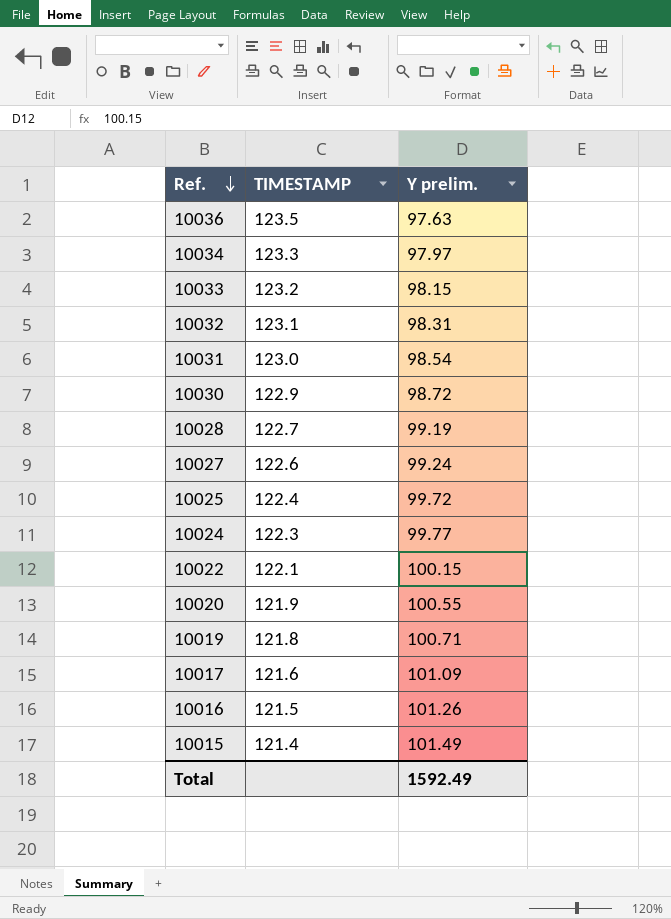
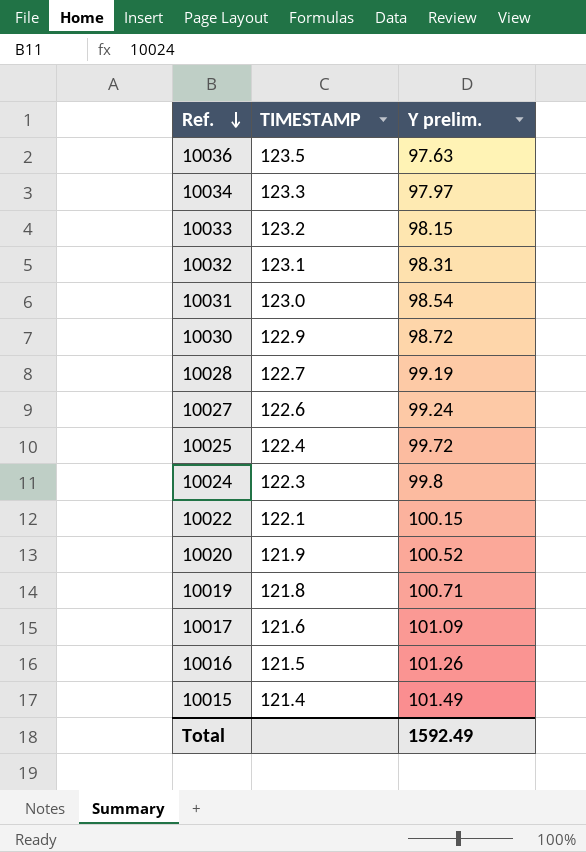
10024 | Y prelim.: 99.77 -> 99.8
10020 | Y prelim.: 100.55 -> 100.52

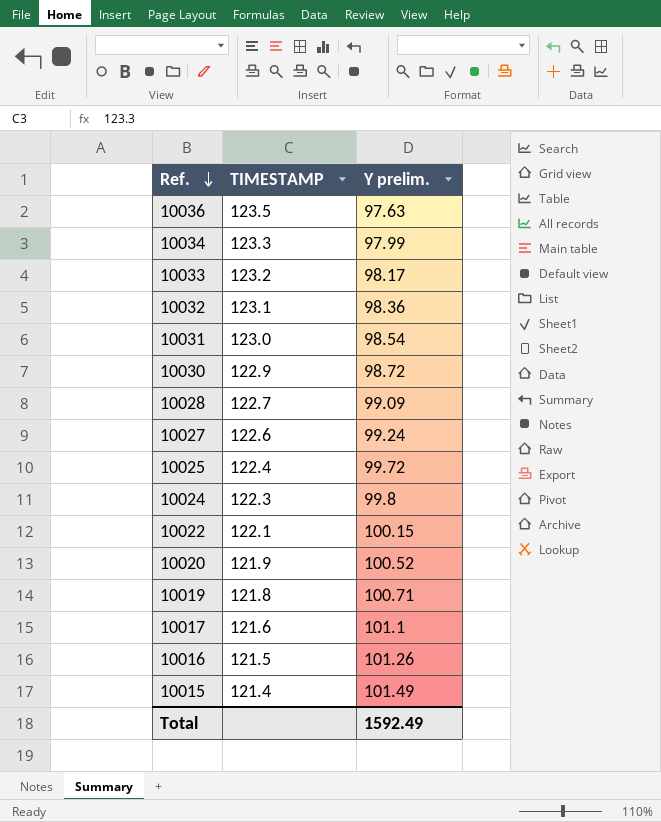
10034 | Y prelim.: 97.97 -> 97.99
10033 | Y prelim.: 98.15 -> 98.17
10032 | Y prelim.: 98.31 -> 98.36
10028 | Y prelim.: 99.19 -> 99.09
10017 | Y prelim.: 101.09 -> 101.1

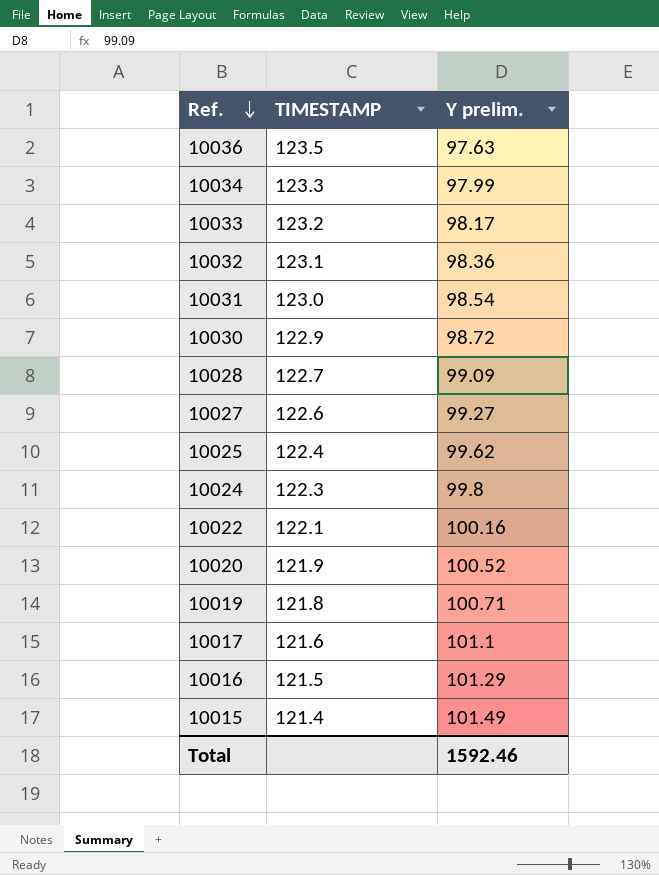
10027 | Y prelim.: 99.24 -> 99.27
10025 | Y prelim.: 99.72 -> 99.62
10022 | Y prelim.: 100.15 -> 100.16
10016 | Y prelim.: 101.26 -> 101.29
Total | Y prelim.: 1592.49 -> 1592.46

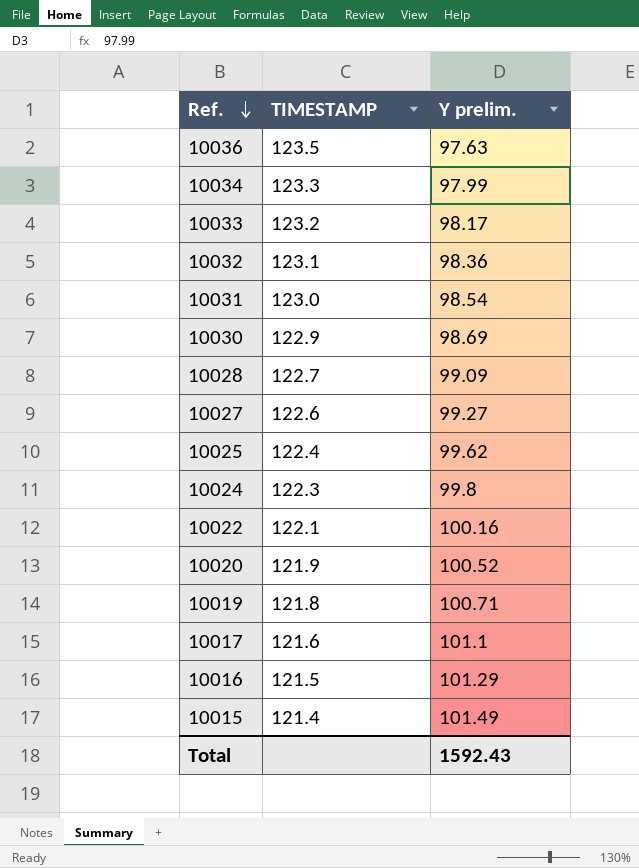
10030 | Y prelim.: 98.72 -> 98.69
Total | Y prelim.: 1592.46 -> 1592.43

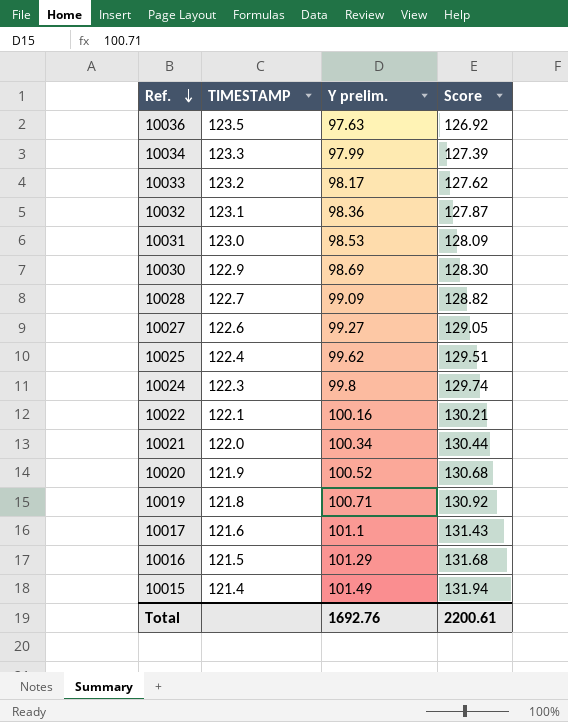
column Score | formula: none -> [Y prelim.] * 1.3
10031 | Y prelim.: 98.54 -> 98.53
row 10021: none -> 122.0 | 100.34 | 130.44
Total | Y prelim.: 1592.43 -> 1692.76

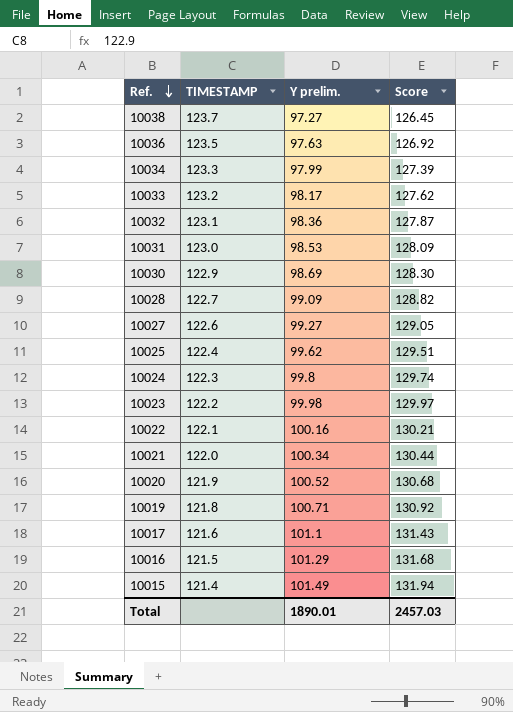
row 10038: none -> 123.7 | 97.27 | 126.45
row 10023: none -> 122.2 | 99.98 | 129.97
Total | Y prelim.: 1692.76 -> 1890.01
Total | Score: 2200.61 -> 2457.03

